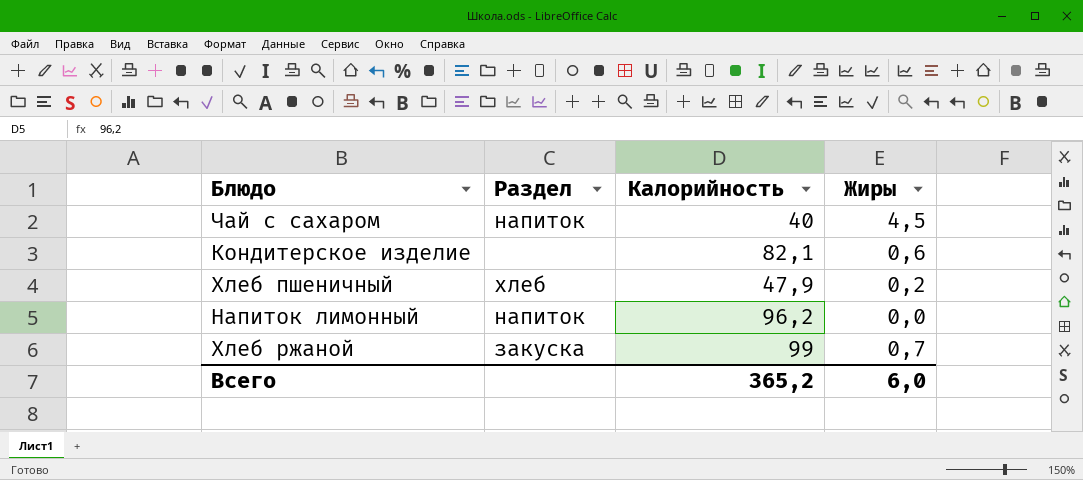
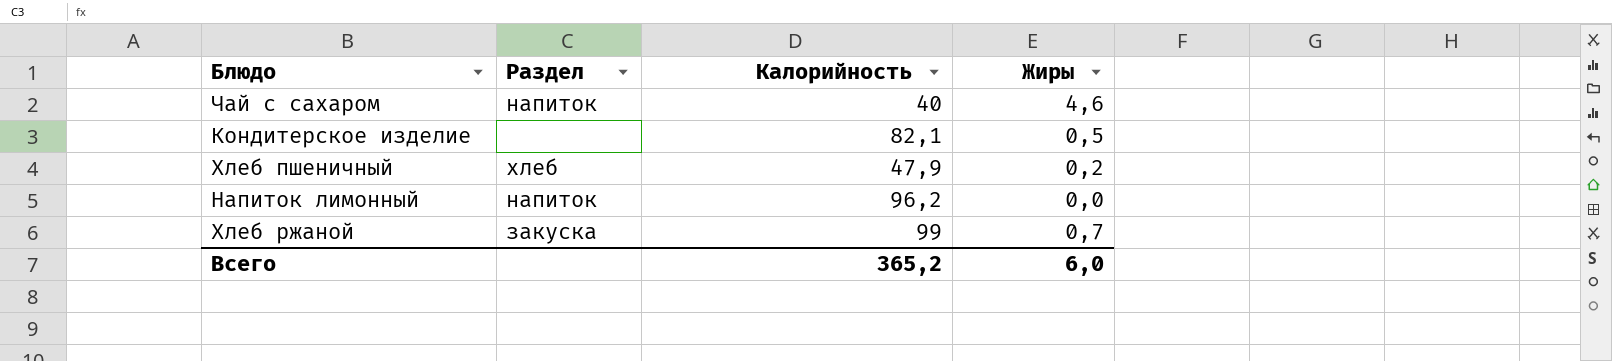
Чай с сахаром | Жиры: 4,5 -> 4,6
Кондитерское изделие | Жиры: 0,6 -> 0,5

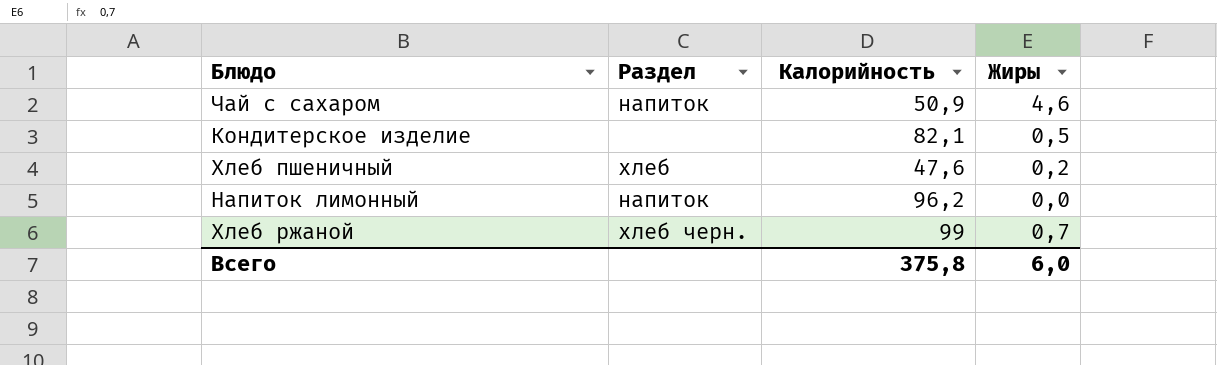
Чай с сахаром | Калорийность: 40 -> 50,9
Хлеб пшеничный | Калорийность: 47,9 -> 47,6
Хлеб ржаной | Раздел: закуска -> хлеб черн.
Всего | Калорийность: 365,2 -> 375,8

